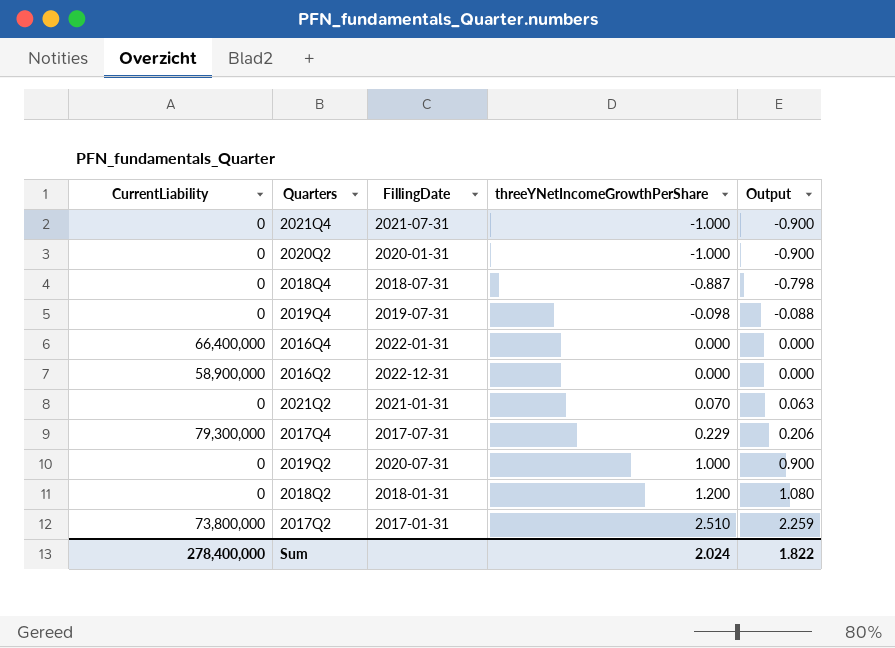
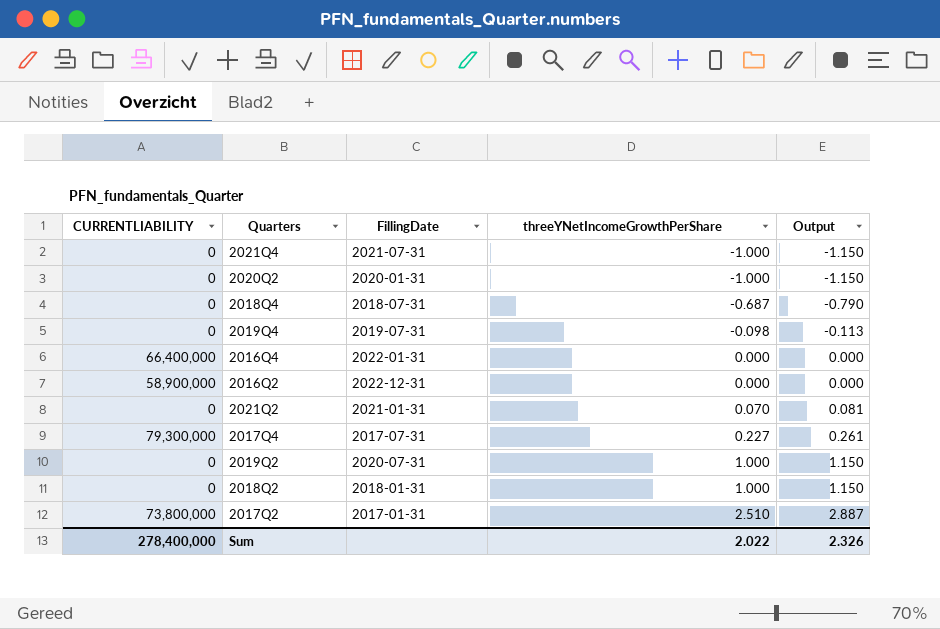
column name: CurrentLiability -> CURRENTLIABILITY
column Output | formula: [threeYNetIncomeGrowthPerShare] * 0.9 -> [threeYNetIncomeGrowthPerShare] * 1.15
2018Q4 | threeYNetIncomeGrowthPerShare: -0.887 -> -0.687
2017Q4 | threeYNetIncomeGrowthPerShare: 0.229 -> 0.227
2018Q2 | threeYNetIncomeGrowthPerShare: 1.200 -> 1.000
Sum | threeYNetIncomeGrowthPerShare: 2.024 -> 2.022
Sum | Output: 1.822 -> 2.326

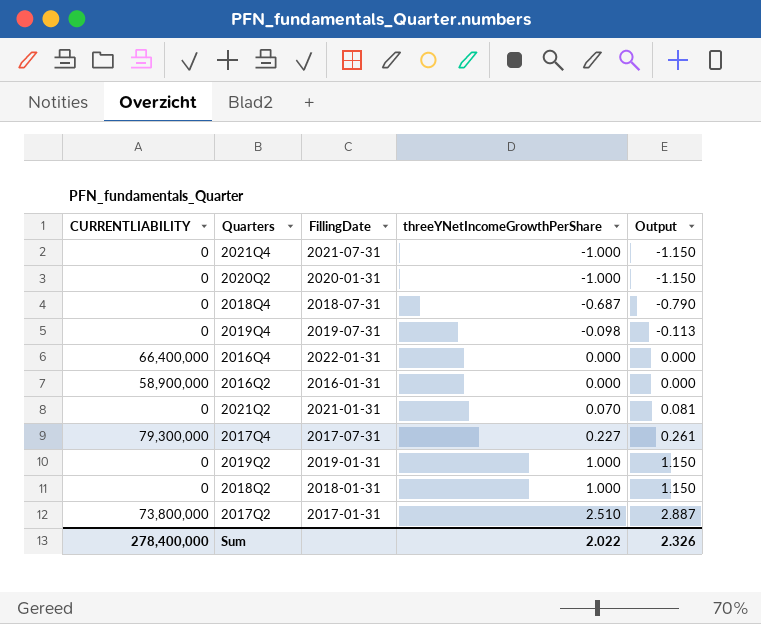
2016Q2 | FillingDate: 2022-12-31 -> 2016-01-31
2019Q2 | FillingDate: 2020-07-31 -> 2019-01-31

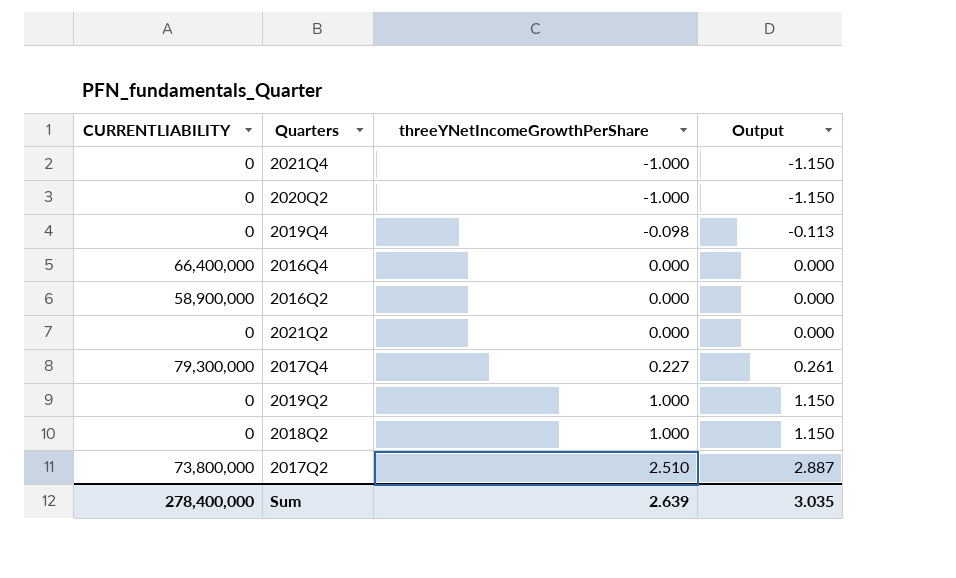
column FillingDate | position: 3 -> none
row 2018Q4: 0 | 2018-07-31 | -0.687 | -0.790 -> none
2021Q2 | threeYNetIncomeGrowthPerShare: 0.070 -> 0.000
2021Q2 | Output: 0.081 -> 0.000
Sum | threeYNetIncomeGrowthPerShare: 2.022 -> 2.639
Sum | Output: 2.326 -> 3.035

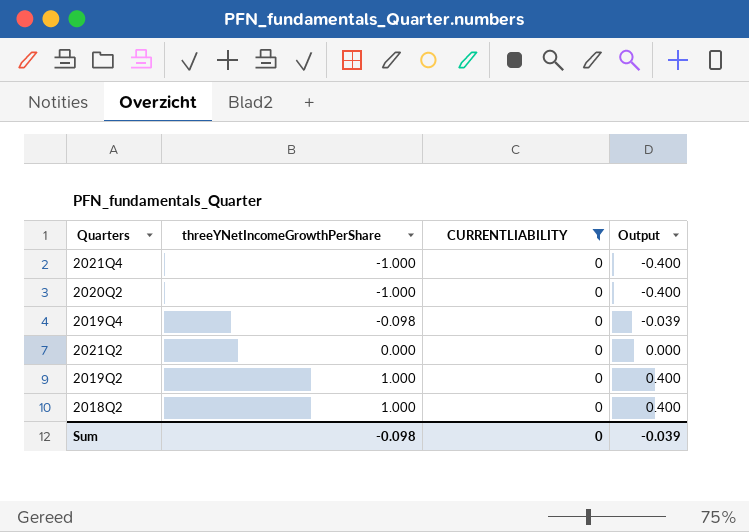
filter: none -> CURRENTLIABILITY = 0
column CURRENTLIABILITY | position: 1 -> 3
column Output | formula: [threeYNetIncomeGrowthPerShare] * 1.15 -> [threeYNetIncomeGrowthPerShare] * 0.4
Sum | threeYNetIncomeGrowthPerShare: 2.639 -> -0.098
Sum | CURRENTLIABILITY: 278,400,000 -> 0
Sum | Output: 3.035 -> -0.039

